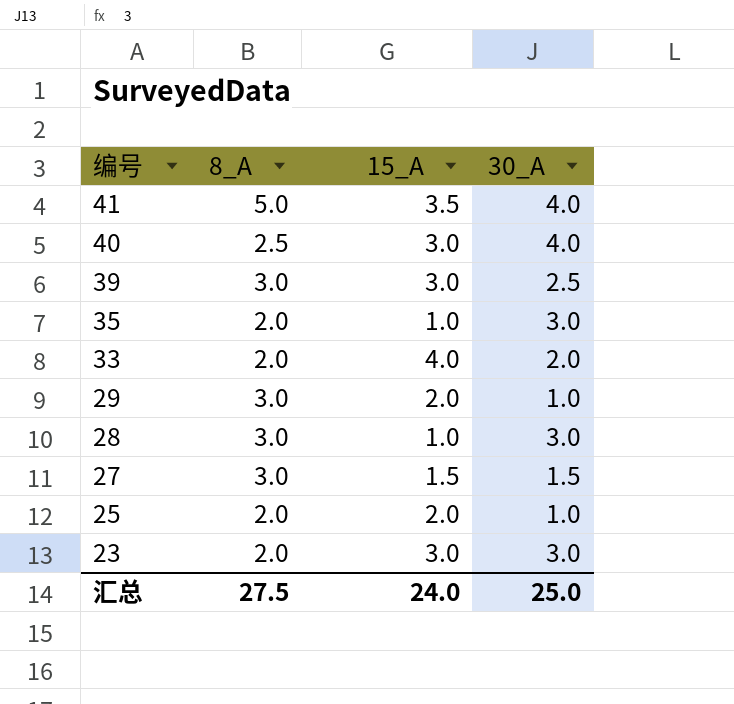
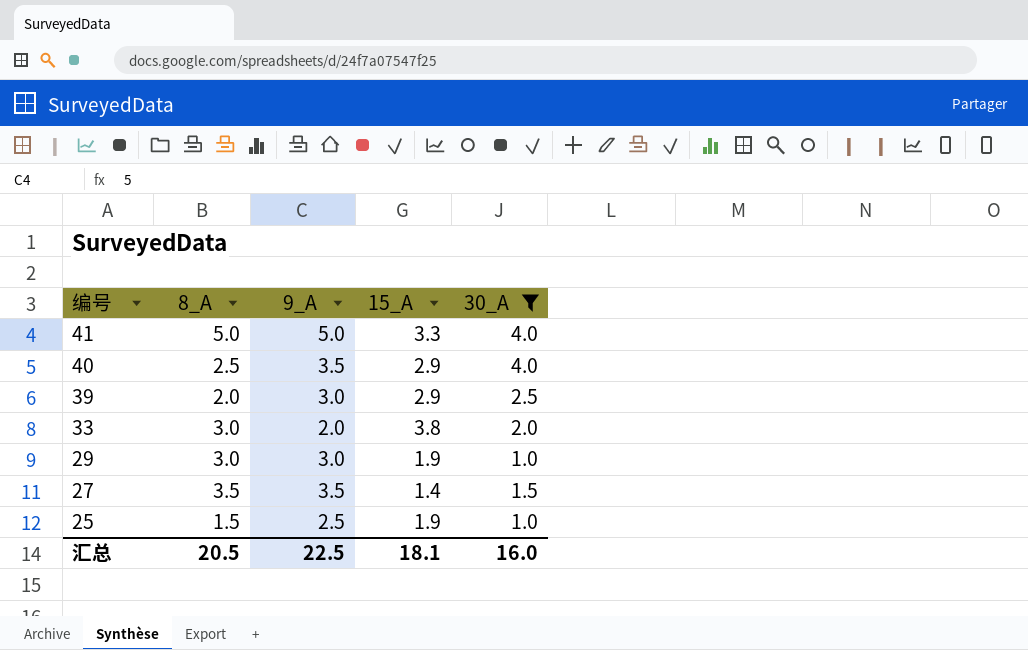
filter: none -> 30_A != 3.0
column 9_A | position: none -> 3
41 | 15_A: 3.5 -> 3.3
40 | 15_A: 3.0 -> 2.9
39 | 8_A: 3.0 -> 2.0
39 | 15_A: 3.0 -> 2.9
33 | 8_A: 2.0 -> 3.0
33 | 15_A: 4.0 -> 3.8
29 | 15_A: 2.0 -> 1.9
27 | 8_A: 3.0 -> 3.5
27 | 15_A: 1.5 -> 1.4
25 | 8_A: 2.0 -> 1.5
25 | 15_A: 2.0 -> 1.9
汇总 | 8_A: 27.5 -> 20.5
汇总 | 15_A: 24.0 -> 18.1
汇总 | 30_A: 25.0 -> 16.0

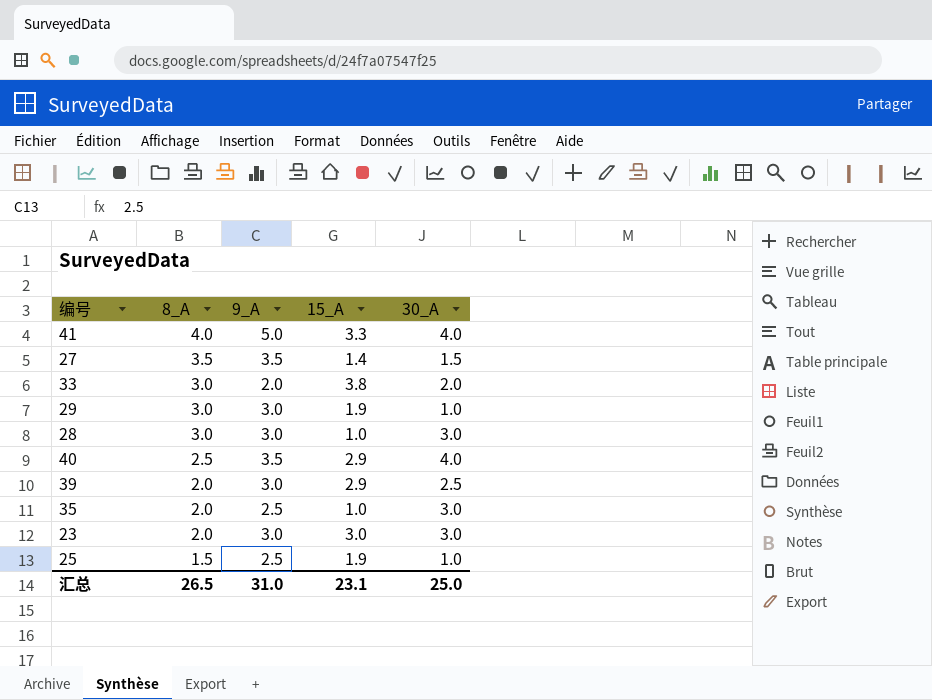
filter: 30_A != 3.0 -> none
row order: 编号 descending -> 8_A descending
41 | 8_A: 5.0 -> 4.0
汇总 | 8_A: 20.5 -> 26.5
汇总 | 9_A: 22.5 -> 31.0
汇总 | 15_A: 18.1 -> 23.1
汇总 | 30_A: 16.0 -> 25.0

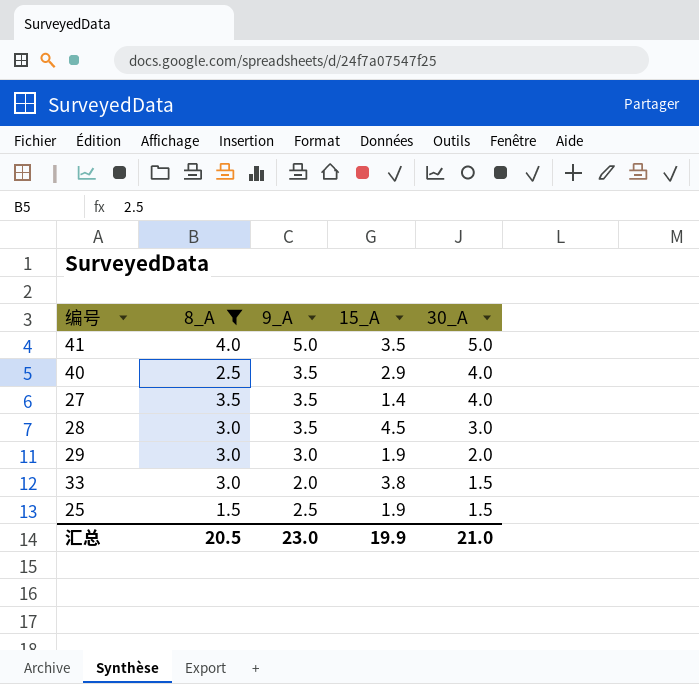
filter: none -> 8_A != 2.0
row order: 8_A descending -> 30_A descending
41 | 15_A: 3.3 -> 3.5
41 | 30_A: 4.0 -> 5.0
27 | 30_A: 1.5 -> 4.0
28 | 9_A: 3.0 -> 3.5
28 | 15_A: 1.0 -> 4.5
29 | 30_A: 1.0 -> 2.0
33 | 30_A: 2.0 -> 1.5
25 | 30_A: 1.0 -> 1.5
汇总 | 8_A: 26.5 -> 20.5
汇总 | 9_A: 31.0 -> 23.0
汇总 | 15_A: 23.1 -> 19.9
汇总 | 30_A: 25.0 -> 21.0

